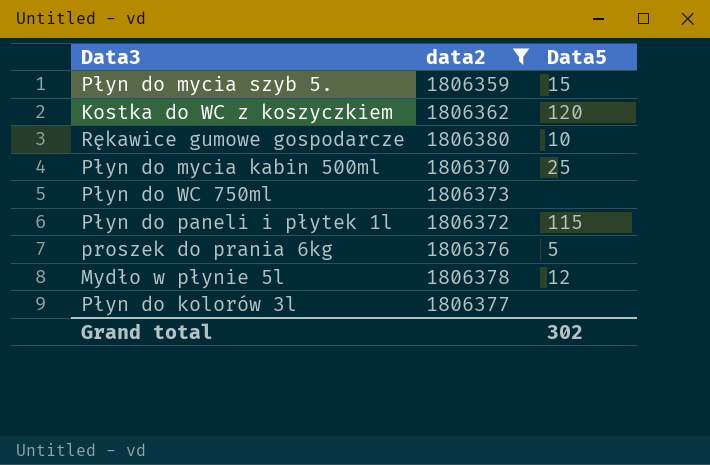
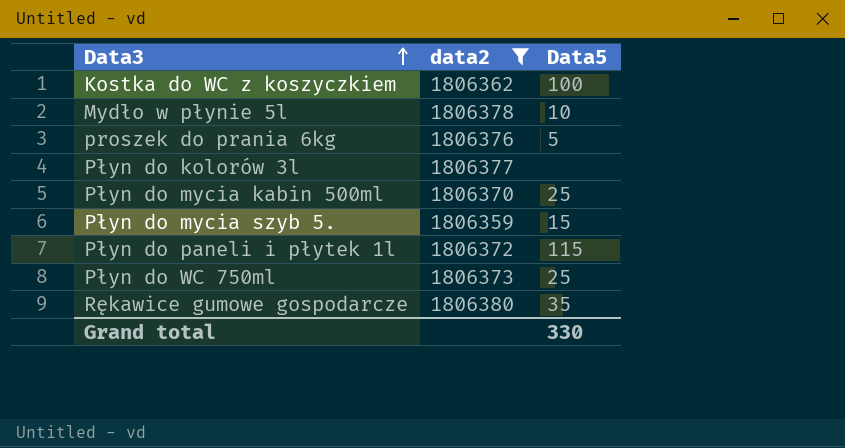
row order: none -> Data3 ascending
Kostka do WC z koszyczkiem | Data5: 120 -> 100
Mydło w płynie 5l | Data5: 12 -> 10
Płyn do WC 750ml | Data5: none -> 25
Rękawice gumowe gospodarcze | Data5: 10 -> 35
Grand total | Data5: 302 -> 330

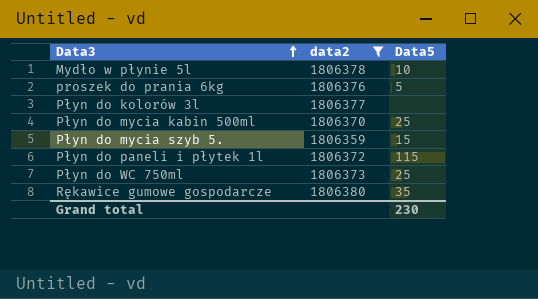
row Kostka do WC z koszyczkiem: 1806362 | 100 -> none
Grand total | Data5: 330 -> 230

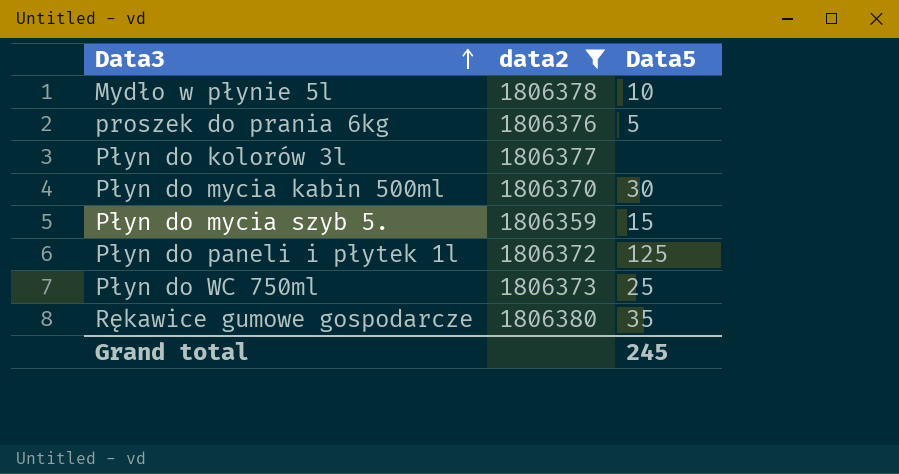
Płyn do mycia kabin 500ml | Data5: 25 -> 30
Płyn do paneli i płytek 1l | Data5: 115 -> 125
Grand total | Data5: 230 -> 245

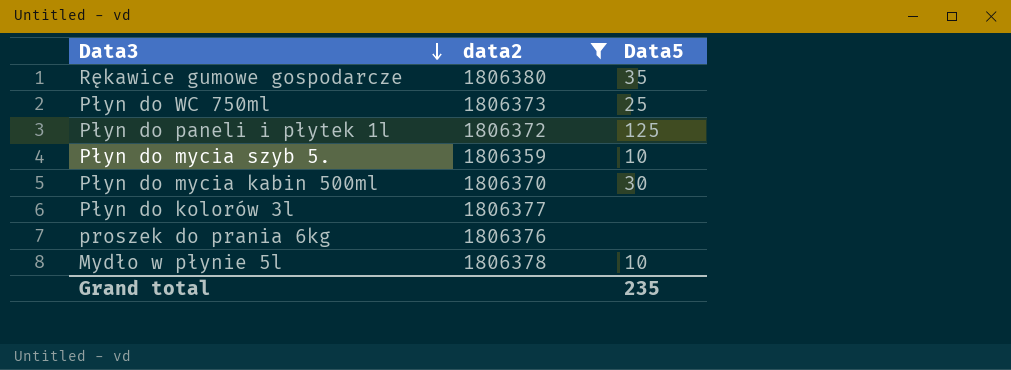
row order: Data3 ascending -> Data3 descending
Płyn do mycia szyb 5. | Data5: 15 -> 10
proszek do prania 6kg | Data5: 5 -> none
Grand total | Data5: 245 -> 235

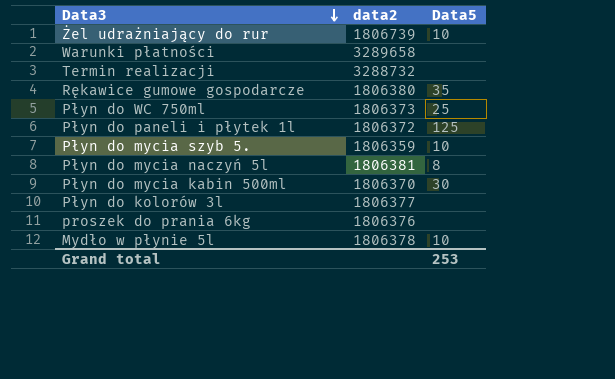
filter: data2 <= 1806380 -> none
Grand total | Data5: 235 -> 253

